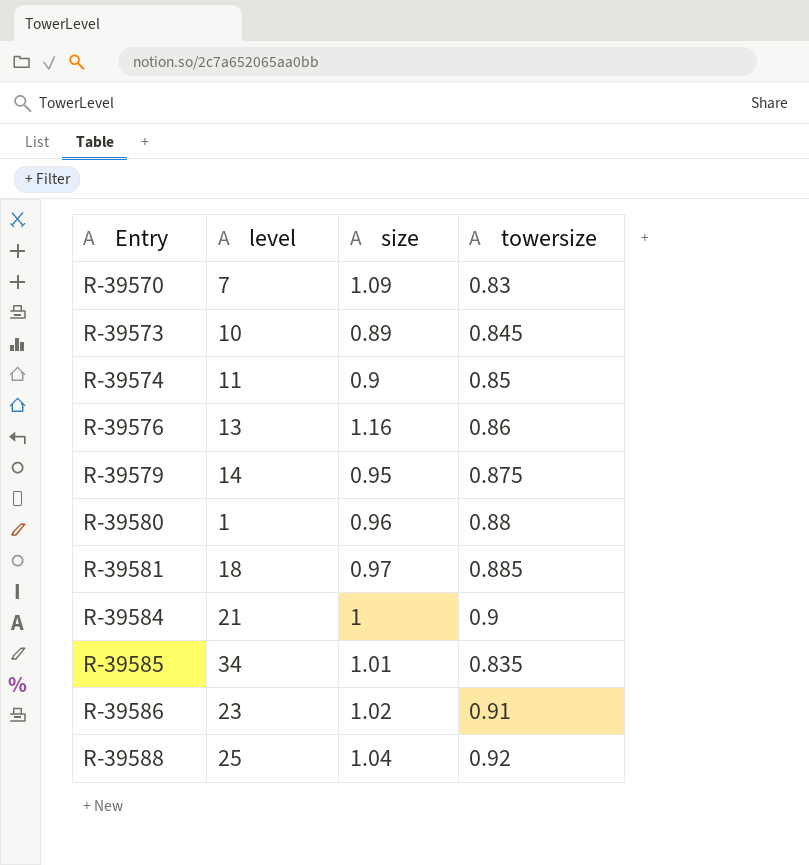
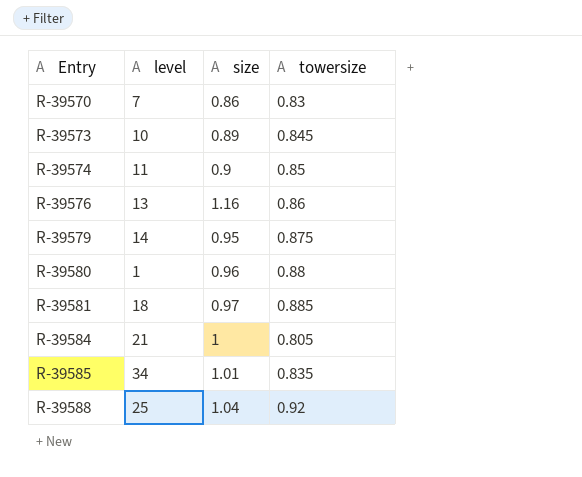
row R-39586: 23 | 1.02 | 0.91 -> none
R-39570 | size: 1.09 -> 0.86
R-39584 | towersize: 0.9 -> 0.805

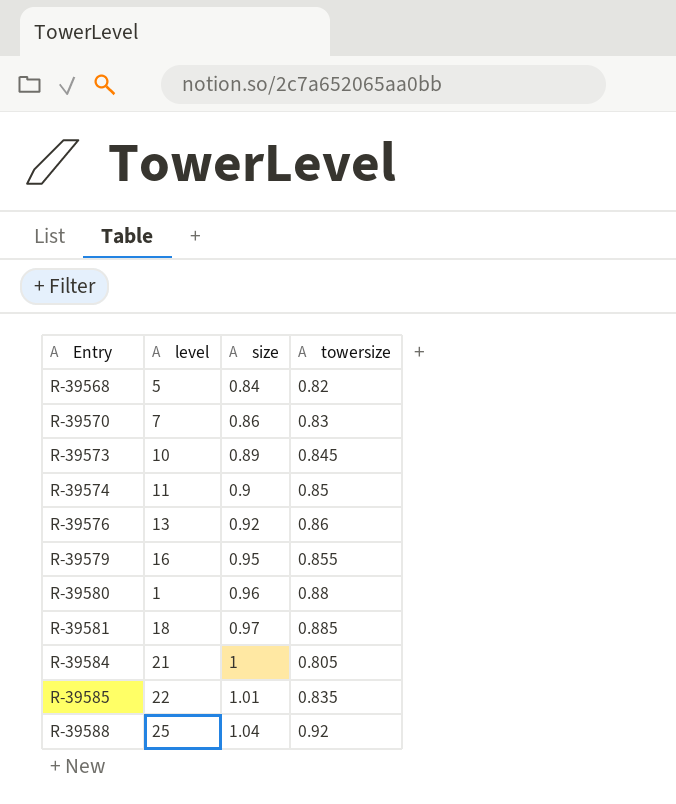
row R-39568: none -> 5 | 0.84 | 0.82
R-39576 | size: 1.16 -> 0.92
R-39579 | level: 14 -> 16
R-39579 | towersize: 0.875 -> 0.855
R-39585 | level: 34 -> 22

